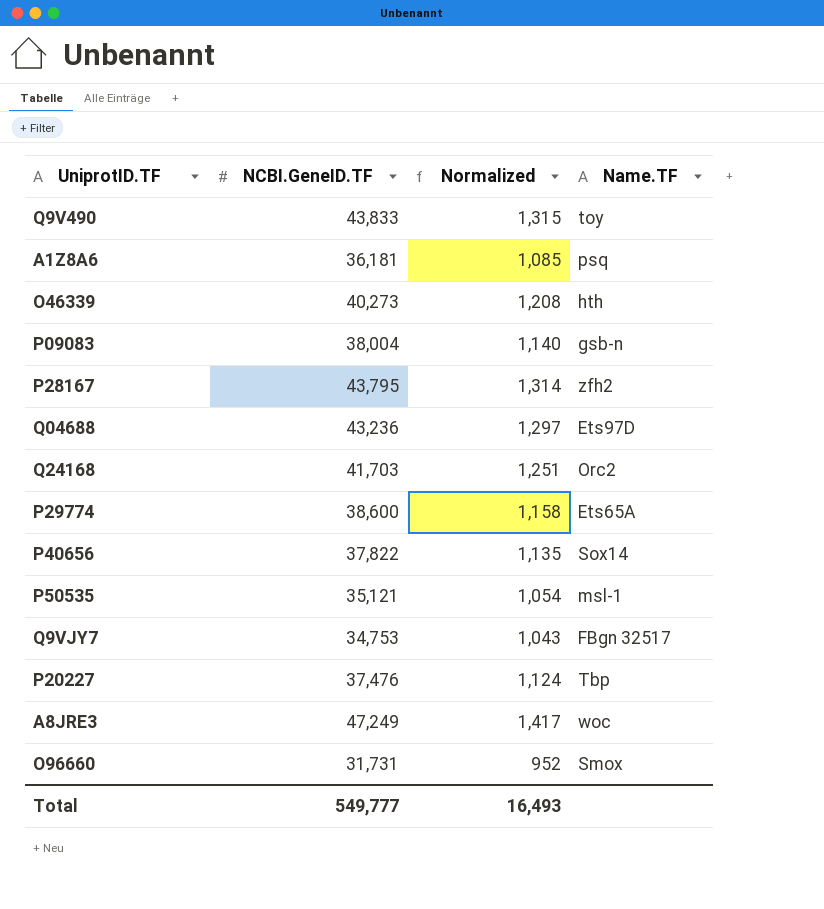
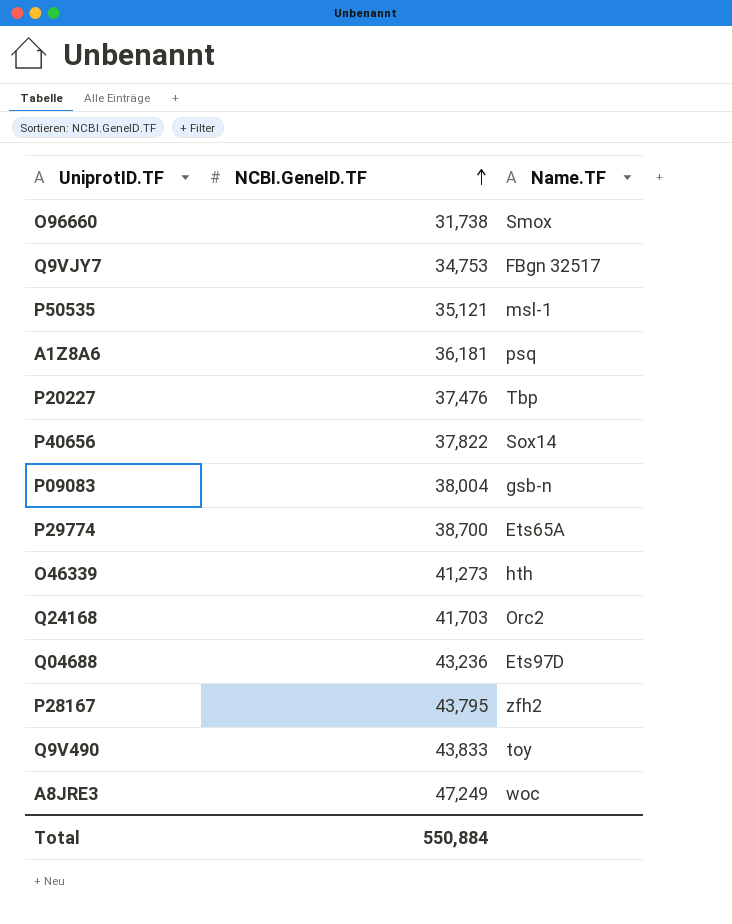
row order: none -> NCBI.GeneID.TF ascending
column Normalized | formula: [NCBI.GeneID.TF] * 0.03 -> none
O96660 | NCBI.GeneID.TF: 31,731 -> 31,738
P29774 | NCBI.GeneID.TF: 38,600 -> 38,700
O46339 | NCBI.GeneID.TF: 40,273 -> 41,273
Total | NCBI.GeneID.TF: 549,777 -> 550,884

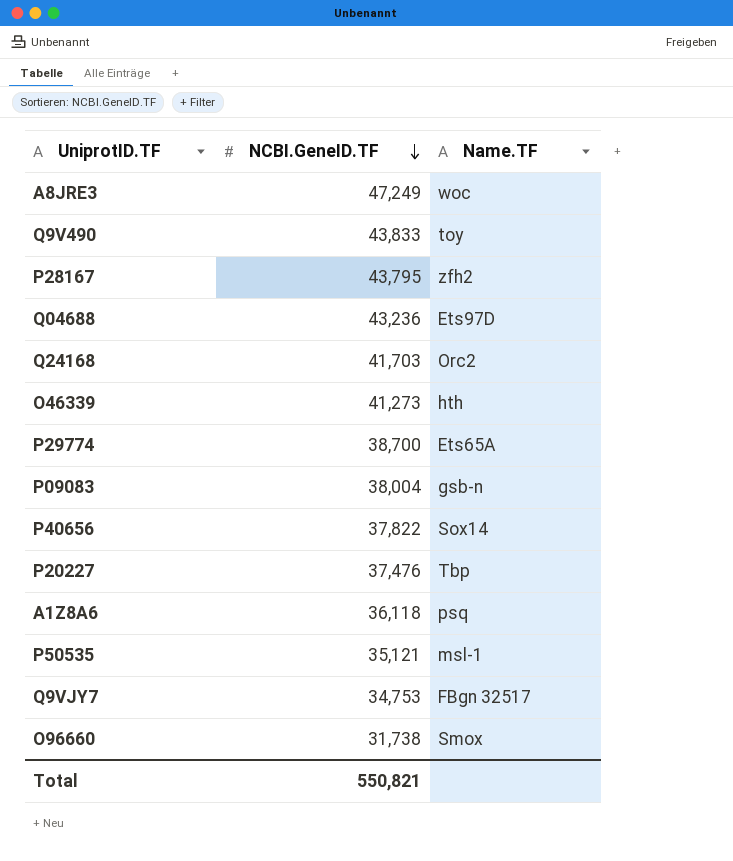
row order: NCBI.GeneID.TF ascending -> NCBI.GeneID.TF descending
A1Z8A6 | NCBI.GeneID.TF: 36,181 -> 36,118
Total | NCBI.GeneID.TF: 550,884 -> 550,821

